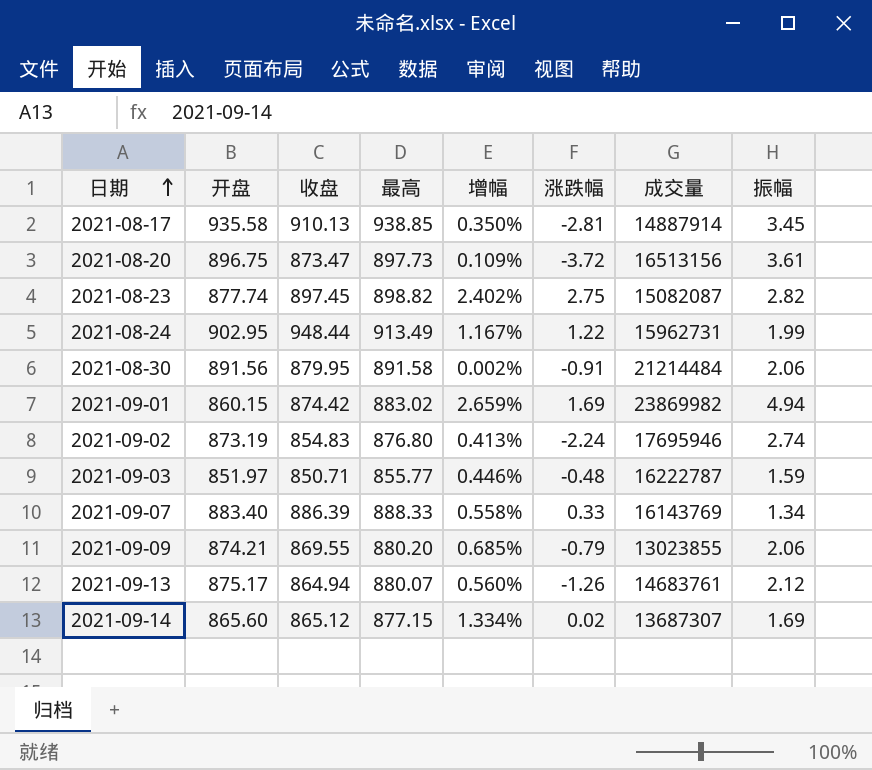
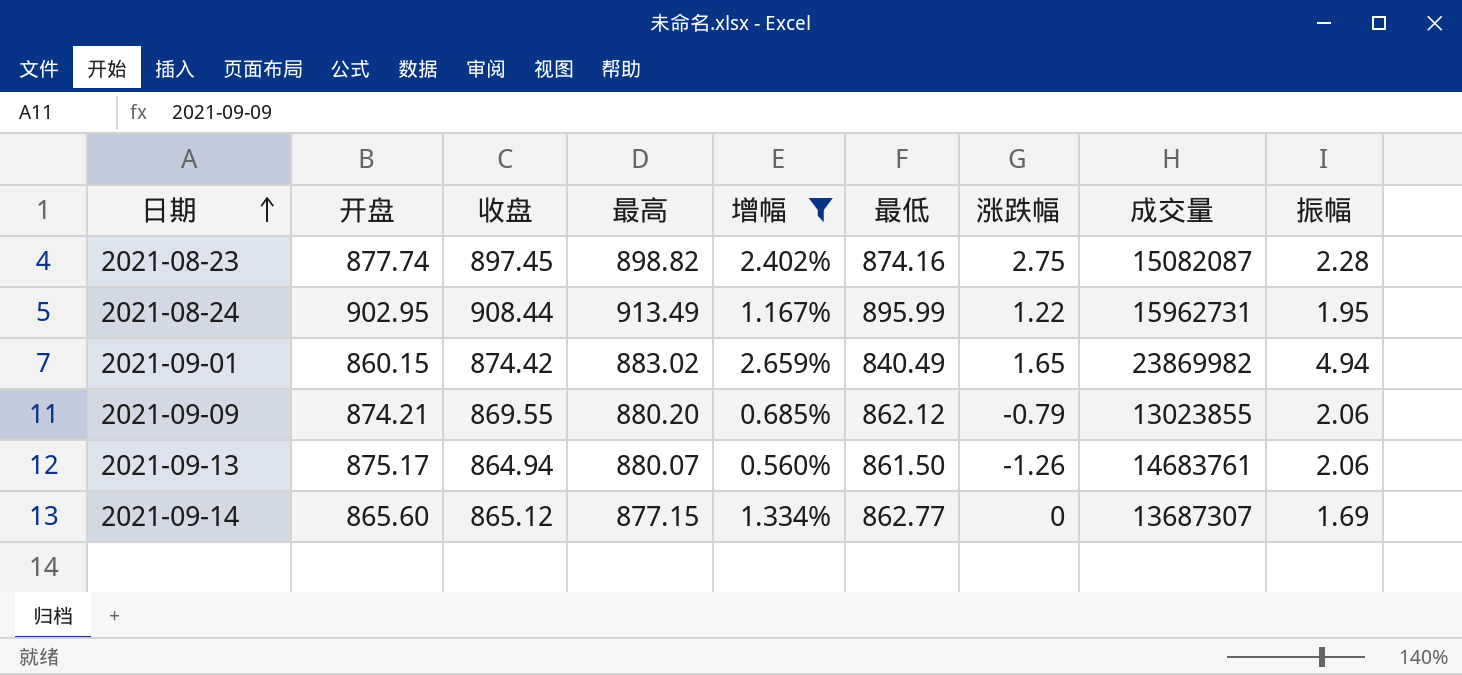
filter: none -> 增幅 >= 0.560%
column 最低 | position: none -> 6
2021-08-23 | 振幅: 2.82 -> 2.28
2021-08-24 | 收盘: 948.44 -> 908.44
2021-08-24 | 振幅: 1.99 -> 1.95
2021-09-01 | 涨跌幅: 1.69 -> 1.65
2021-09-13 | 振幅: 2.12 -> 2.06
2021-09-14 | 涨跌幅: 0.02 -> 0

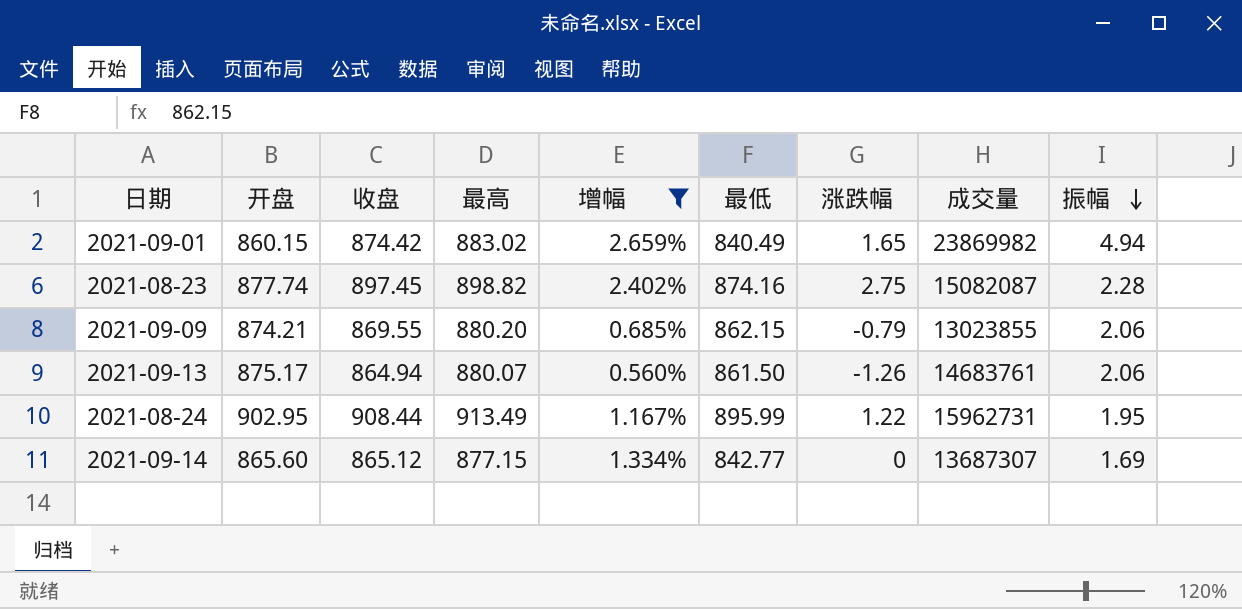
row order: 日期 ascending -> 振幅 descending
2021-09-09 | 最低: 862.12 -> 862.15
2021-09-14 | 最低: 862.77 -> 842.77

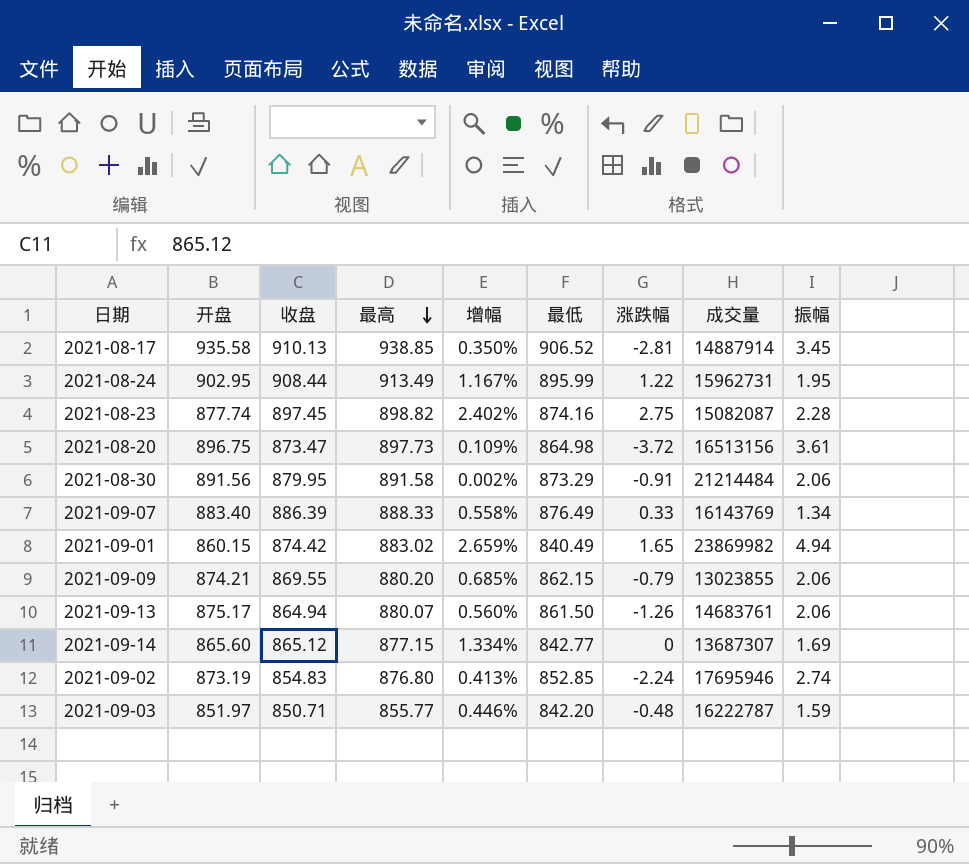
filter: 增幅 >= 0.560% -> none
row order: 振幅 descending -> 最高 descending

